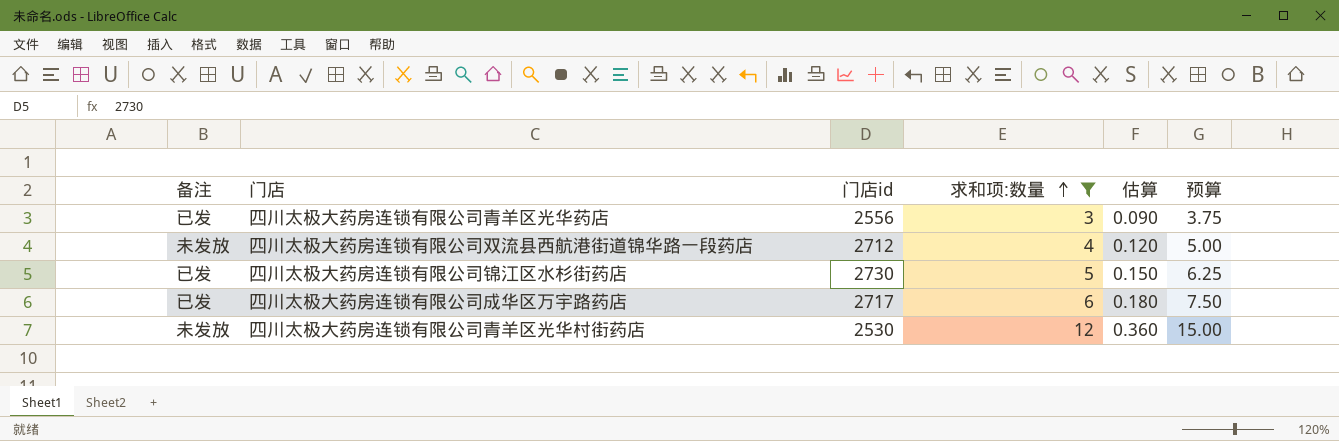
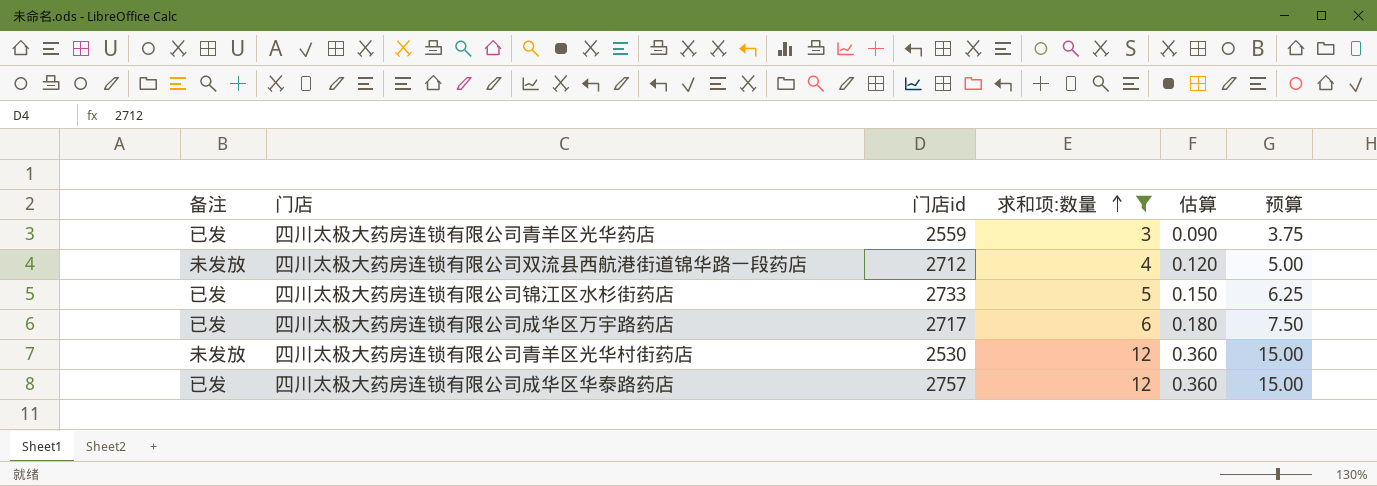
四川太极大药房连锁有限公司青羊区光华药店 | 门店id: 2556 -> 2559
四川太极大药房连锁有限公司锦江区水杉街药店 | 门店id: 2730 -> 2733
row 四川太极大药房连锁有限公司成华区华泰路药店: none -> 已发 | 2757 | 12 | 0.360 | 15.00

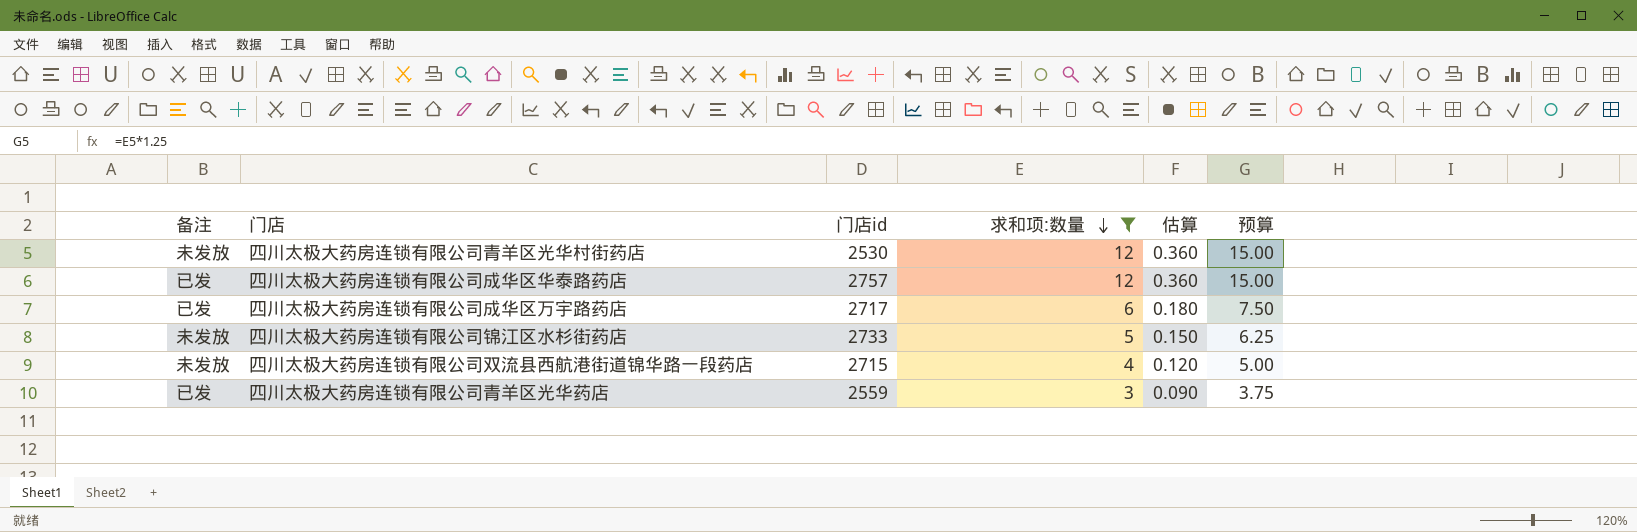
row order: 求和项:数量 ascending -> 求和项:数量 descending
四川太极大药房连锁有限公司锦江区水杉街药店 | 备注: 已发 -> 未发放
四川太极大药房连锁有限公司双流县西航港街道锦华路一段药店 | 门店id: 2712 -> 2715

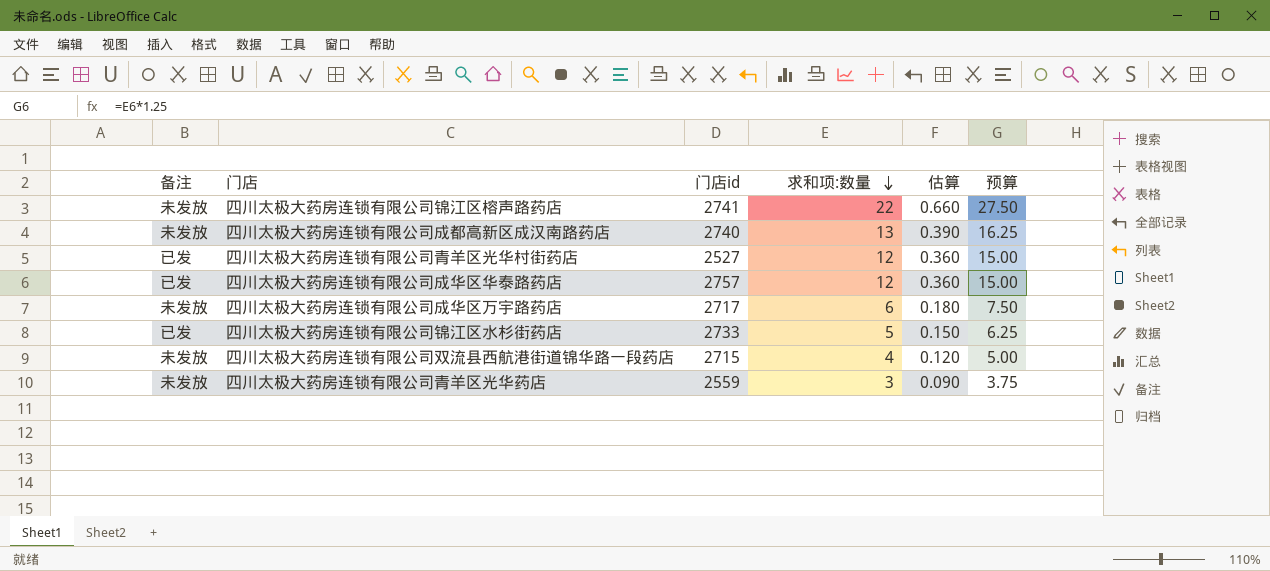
filter: 求和项:数量 <= 12 -> none
四川太极大药房连锁有限公司青羊区光华村街药店 | 备注: 未发放 -> 已发
四川太极大药房连锁有限公司青羊区光华村街药店 | 门店id: 2530 -> 2527
四川太极大药房连锁有限公司成华区万宇路药店 | 备注: 已发 -> 未发放
四川太极大药房连锁有限公司锦江区水杉街药店 | 备注: 未发放 -> 已发
四川太极大药房连锁有限公司青羊区光华药店 | 备注: 已发 -> 未发放

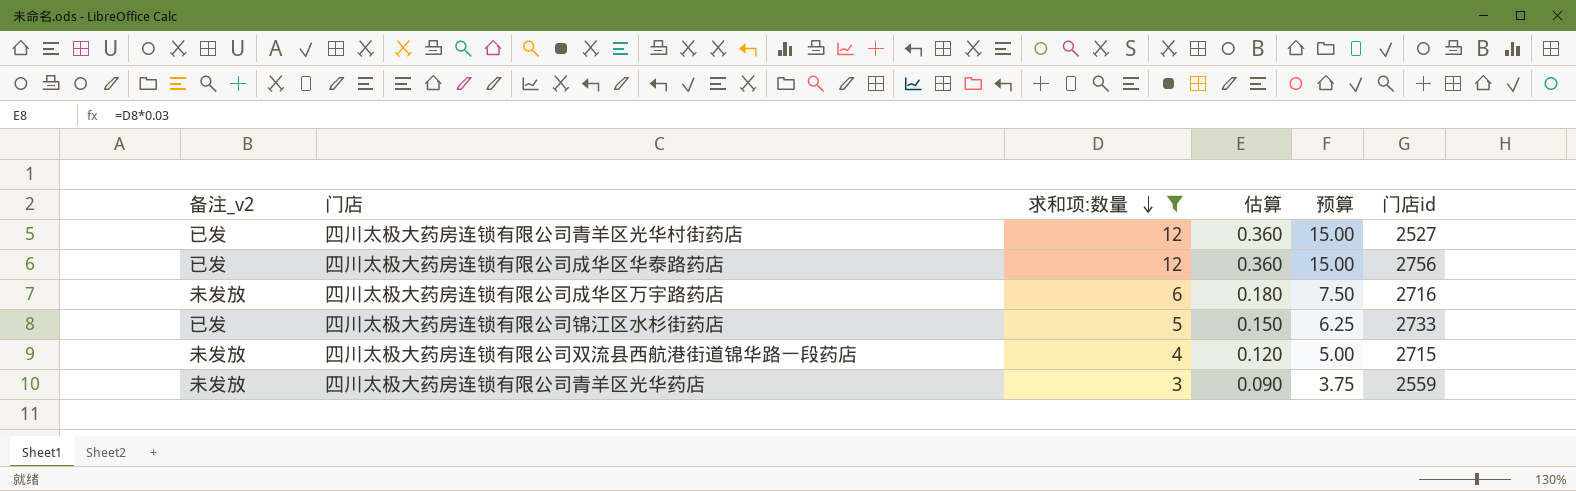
filter: none -> 求和项:数量 <= 12
column name: 备注 -> 备注_v2
column 门店id | position: 3 -> 6
四川太极大药房连锁有限公司成华区华泰路药店 | 门店id: 2757 -> 2756
四川太极大药房连锁有限公司成华区万宇路药店 | 门店id: 2717 -> 2716

